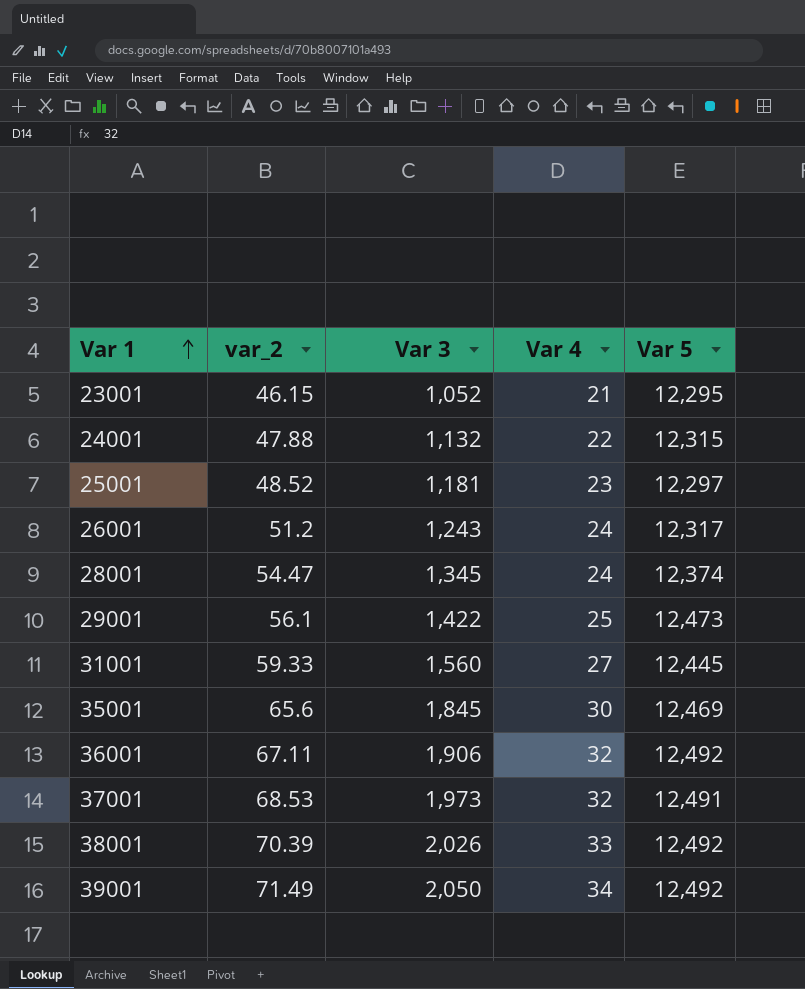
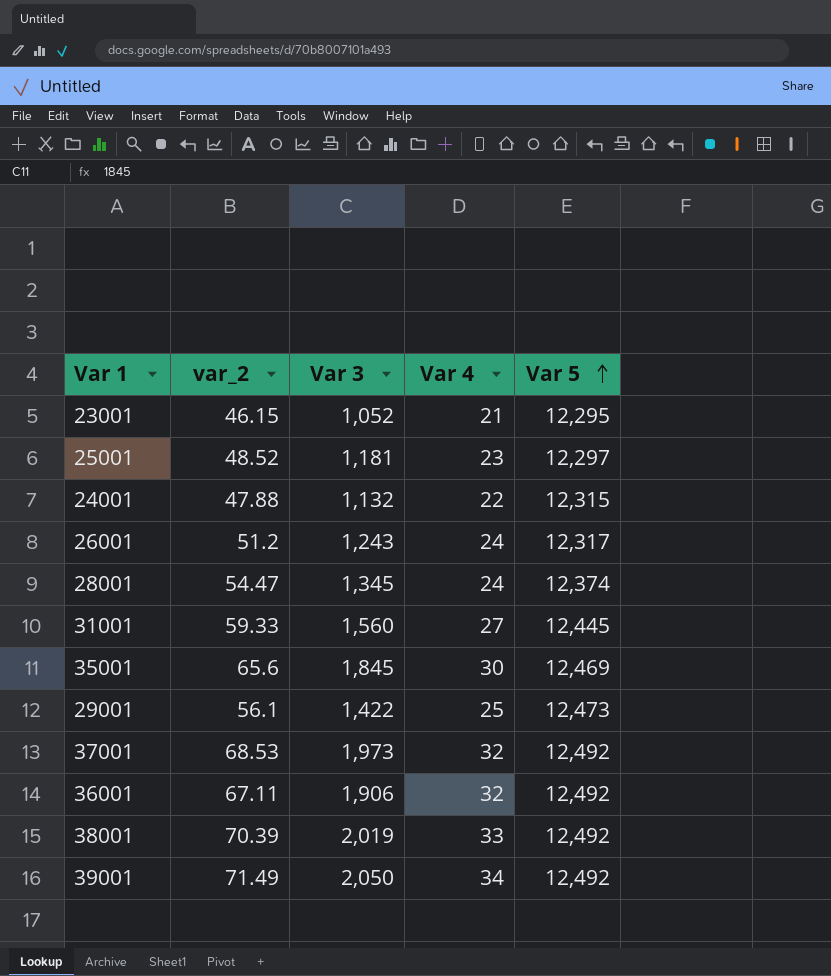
row order: Var 1 ascending -> Var 5 ascending
37001 | Var 5: 12,491 -> 12,492
38001 | Var 3: 2,026 -> 2,019

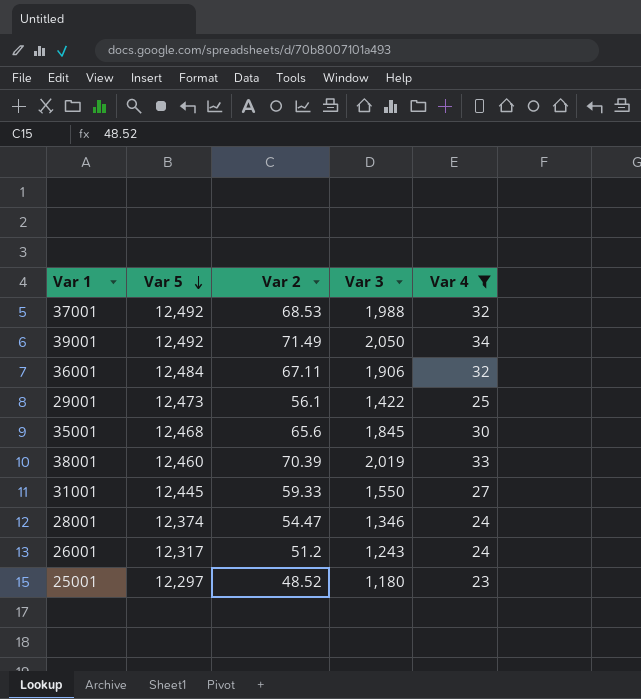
filter: none -> Var 4 >= 23
row order: Var 5 ascending -> Var 5 descending
column Var 5 | position: 5 -> 2
column name: var_2 -> Var 2
37001 | Var 3: 1,973 -> 1,988
36001 | Var 5: 12,492 -> 12,484
35001 | Var 5: 12,469 -> 12,468
38001 | Var 5: 12,492 -> 12,460
31001 | Var 3: 1,560 -> 1,550
28001 | Var 3: 1,345 -> 1,346
25001 | Var 3: 1,181 -> 1,180

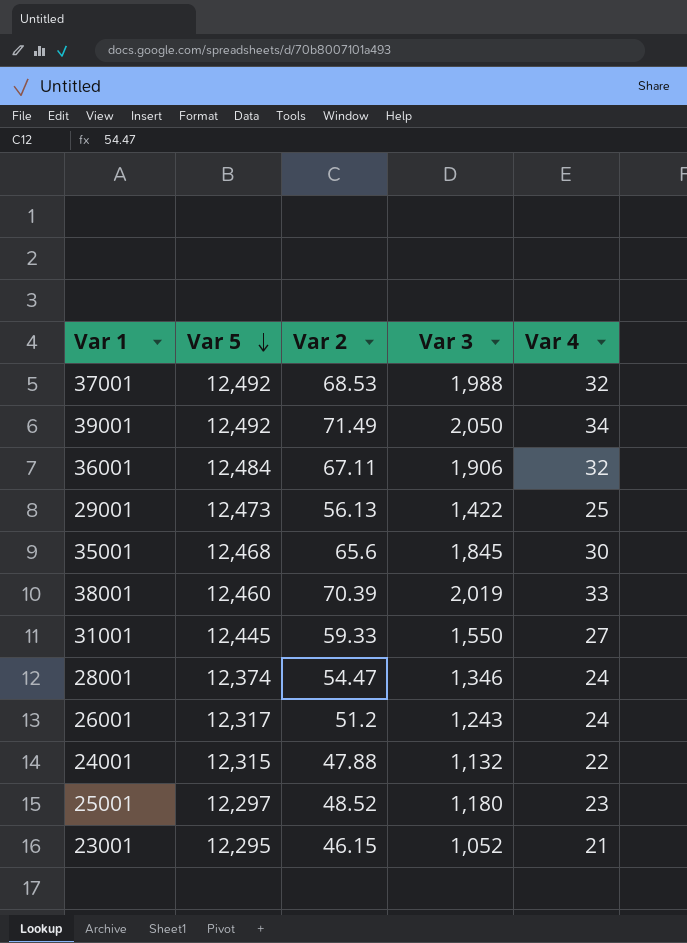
filter: Var 4 >= 23 -> none
29001 | Var 2: 56.1 -> 56.13

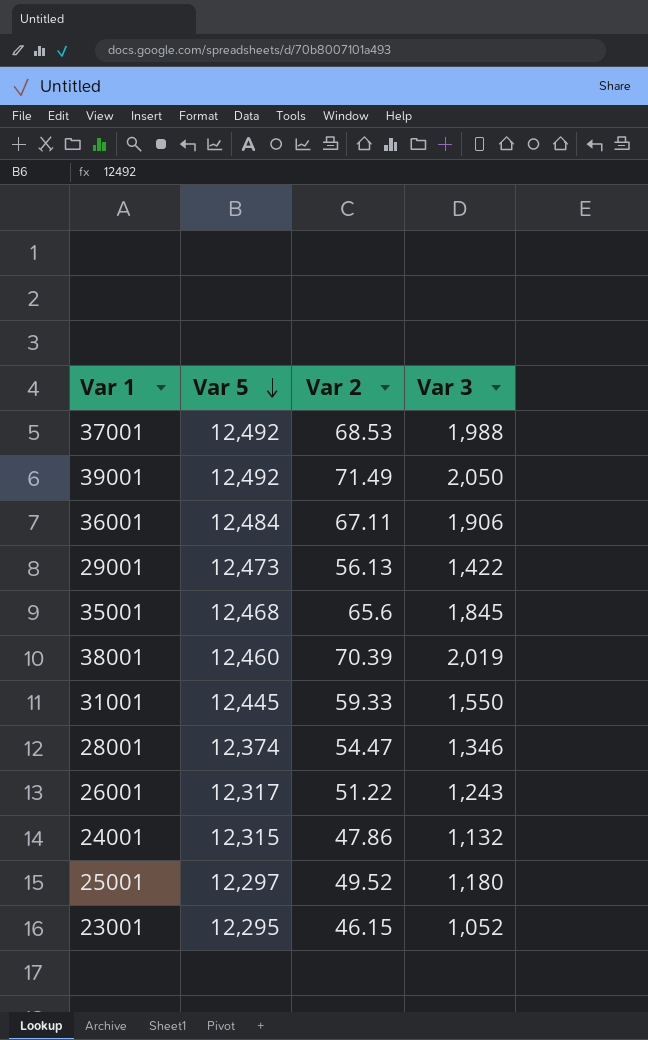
column Var 4 | position: 5 -> none
26001 | Var 2: 51.2 -> 51.22
24001 | Var 2: 47.88 -> 47.86
25001 | Var 2: 48.52 -> 49.52

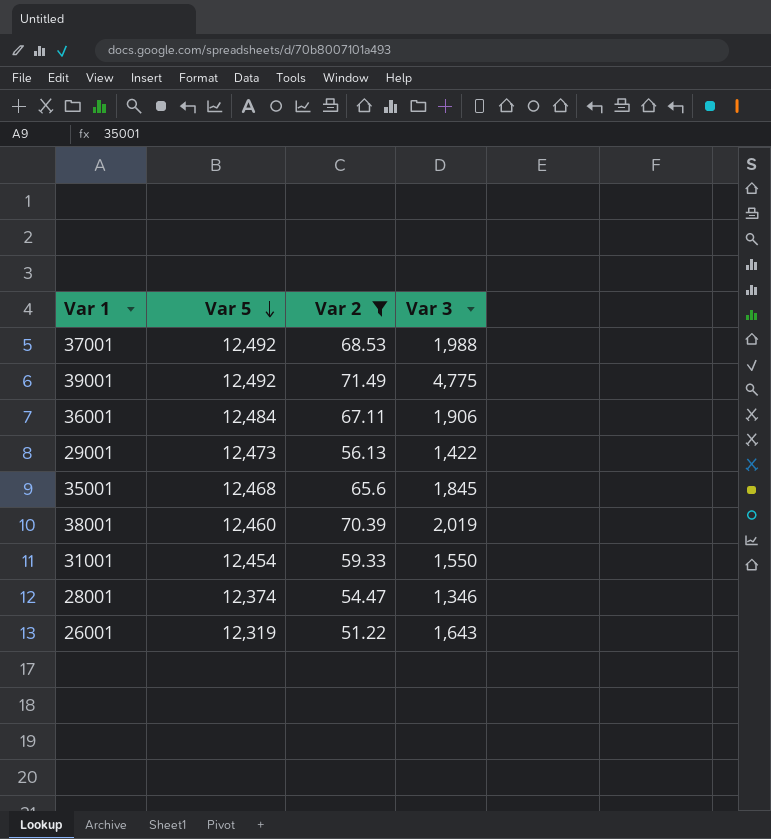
filter: none -> Var 2 >= 51.22
39001 | Var 3: 2,050 -> 4,775
31001 | Var 5: 12,445 -> 12,454
26001 | Var 5: 12,317 -> 12,319
26001 | Var 3: 1,243 -> 1,643

